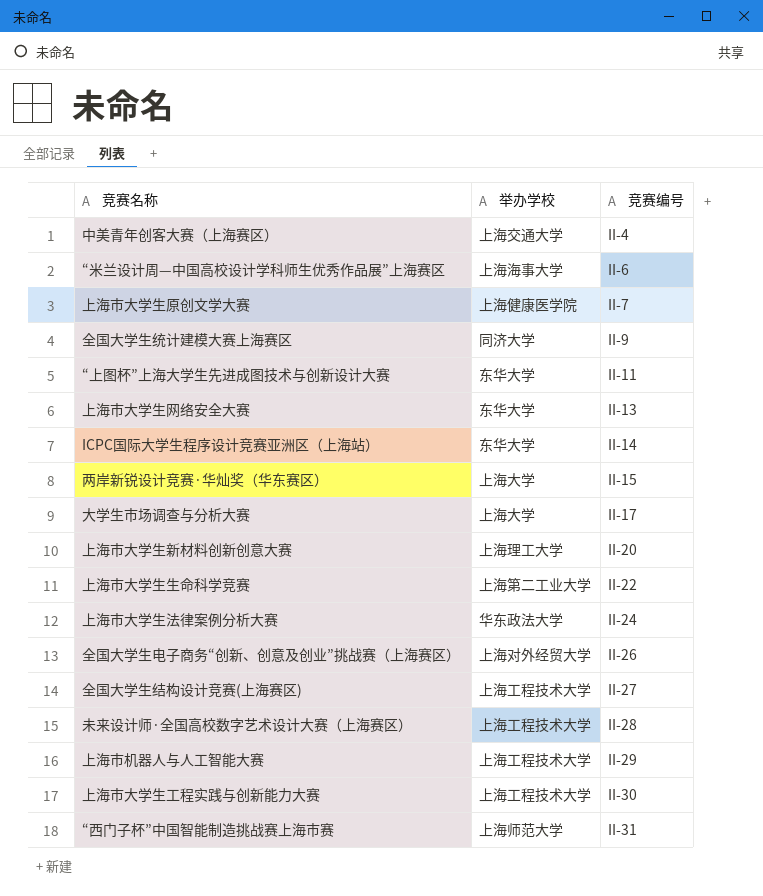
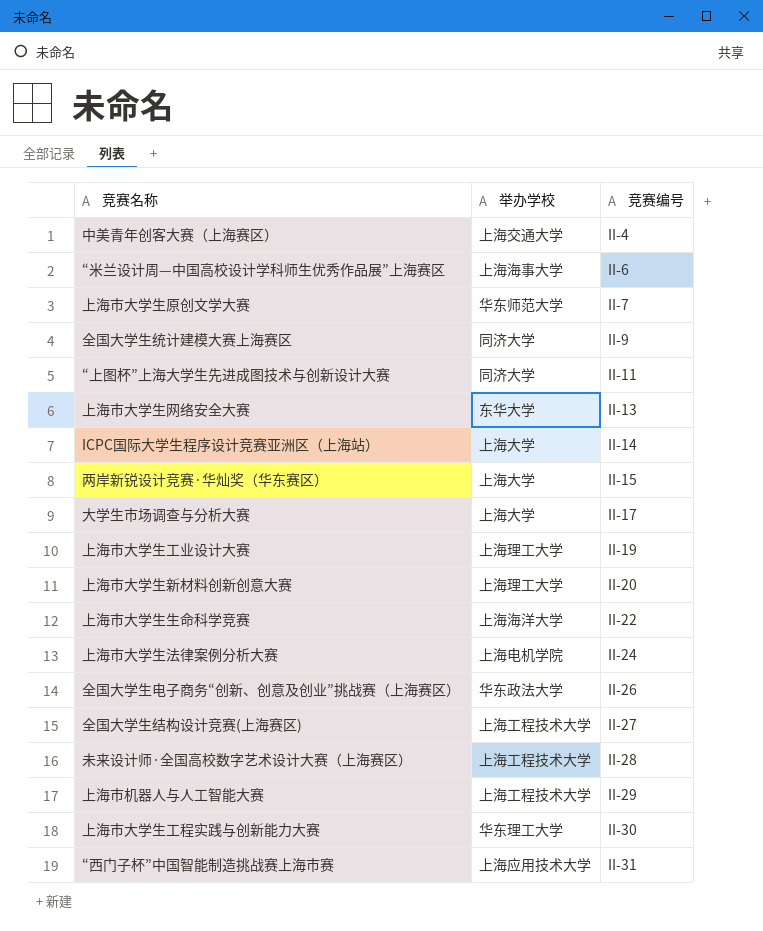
上海市大学生原创文学大赛 | 举办学校: 上海健康医学院 -> 华东师范大学
“上图杯”上海大学生先进成图技术与创新设计大赛 | 举办学校: 东华大学 -> 同济大学
ICPC国际大学生程序设计竞赛亚洲区（上海站） | 举办学校: 东华大学 -> 上海大学
row 上海市大学生工业设计大赛: none -> 上海理工大学 | II-19
上海市大学生生命科学竞赛 | 举办学校: 上海第二工业大学 -> 上海海洋大学
上海市大学生法律案例分析大赛 | 举办学校: 华东政法大学 -> 上海电机学院
全国大学生电子商务“创新、创意及创业”挑战赛（上海赛区） | 举办学校: 上海对外经贸大学 -> 华东政法大学
上海市大学生工程实践与创新能力大赛 | 举办学校: 上海工程技术大学 -> 华东理工大学
“西门子杯”中国智能制造挑战赛上海市赛 | 举办学校: 上海师范大学 -> 上海应用技术大学

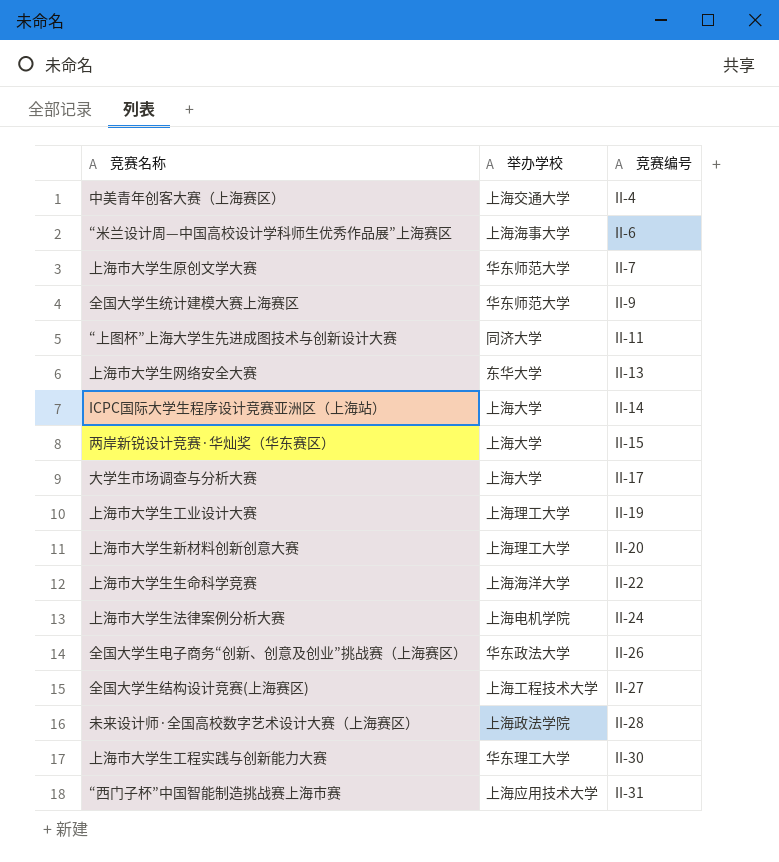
row 上海市机器人与人工智能大赛: 上海工程技术大学 | II-29 -> none
全国大学生统计建模大赛上海赛区 | 举办学校: 同济大学 -> 华东师范大学
未来设计师·全国高校数字艺术设计大赛（上海赛区） | 举办学校: 上海工程技术大学 -> 上海政法学院

